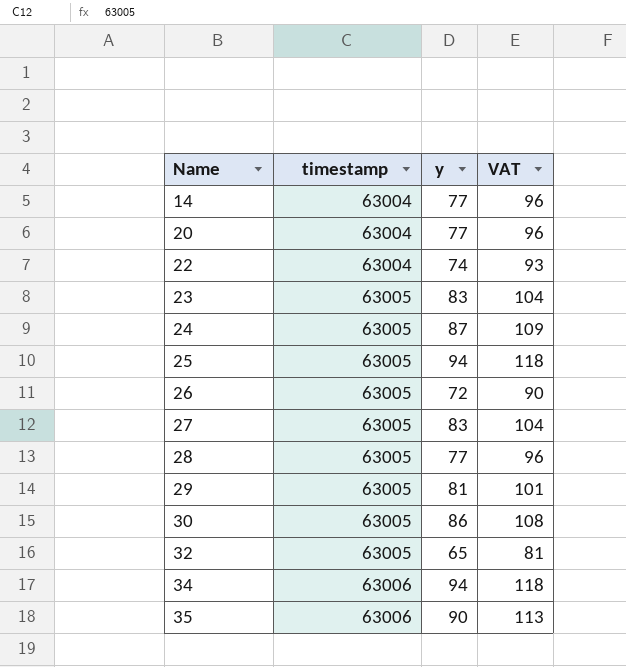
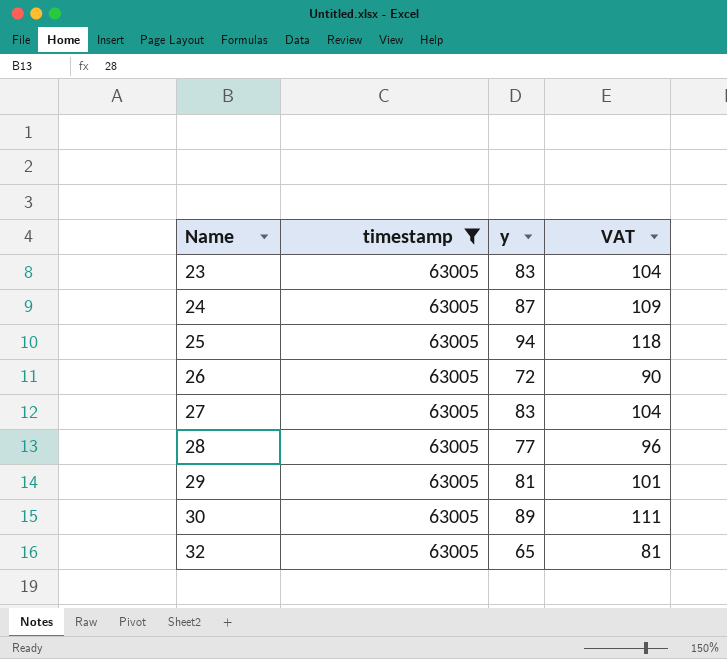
filter: none -> timestamp = 63005
30 | y: 86 -> 89
30 | VAT: 108 -> 111

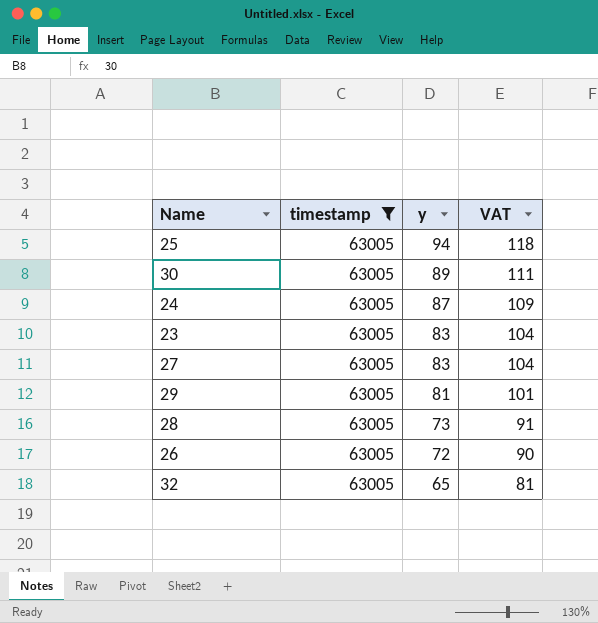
row order: Name ascending -> y descending
28 | y: 77 -> 73
28 | VAT: 96 -> 91

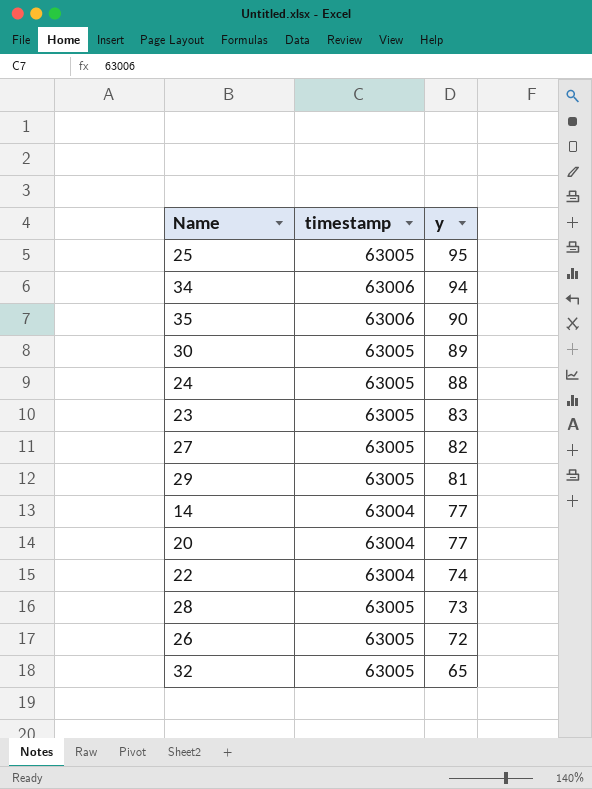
filter: timestamp = 63005 -> none
column VAT | formula: [y] * 1.25 -> none
25 | y: 94 -> 95
24 | y: 87 -> 88
27 | y: 83 -> 82

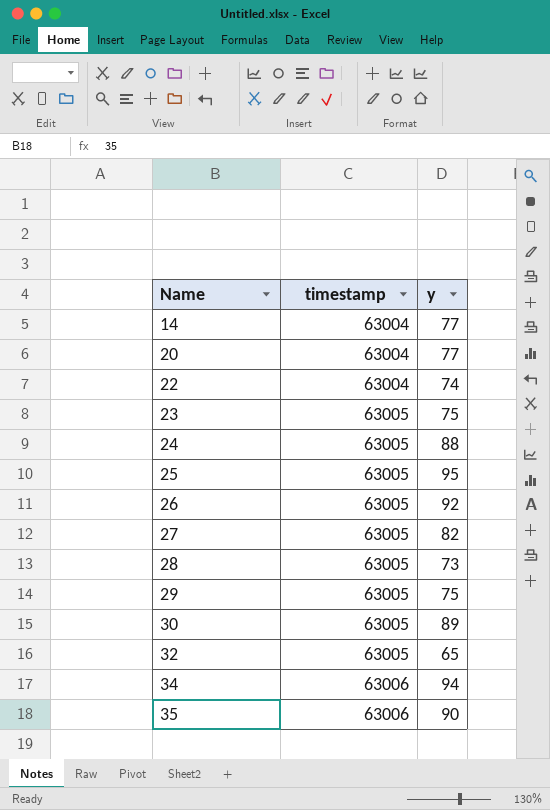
row order: y descending -> Name ascending
23 | y: 83 -> 75
26 | y: 72 -> 92
29 | y: 81 -> 75

